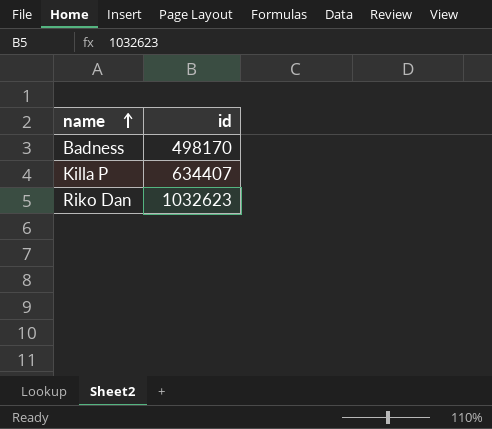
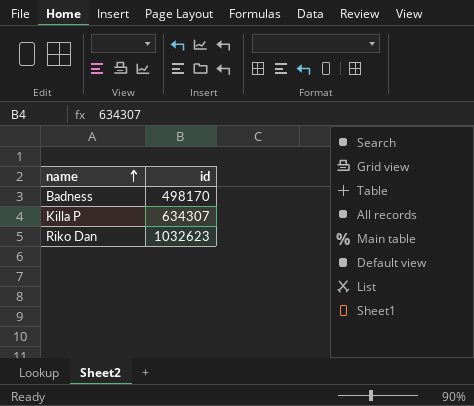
Killa P | id: 634407 -> 634307

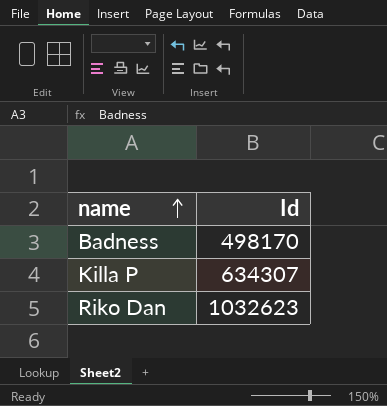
column name: id -> Id

